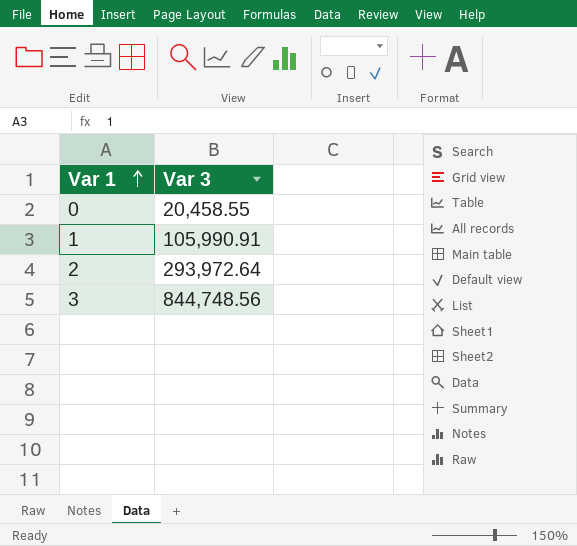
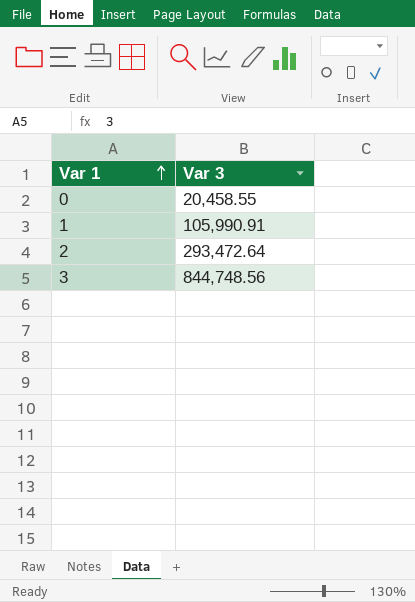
2 | Var 3: 293,972.64 -> 293,472.64

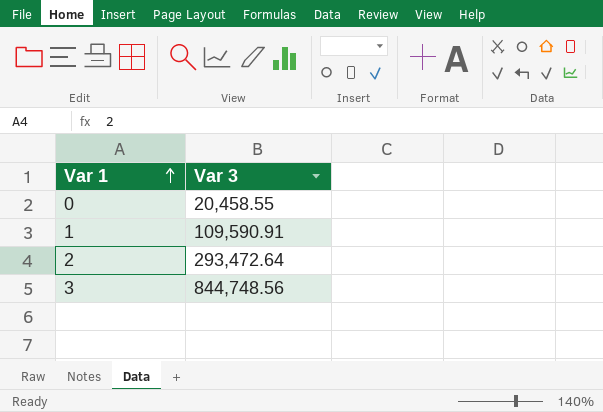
1 | Var 3: 105,990.91 -> 109,590.91

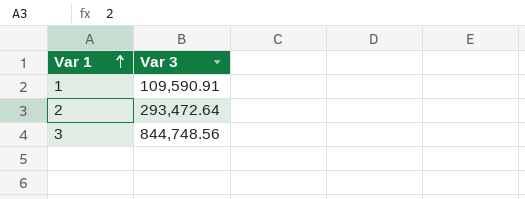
row 0: 20,458.55 -> none

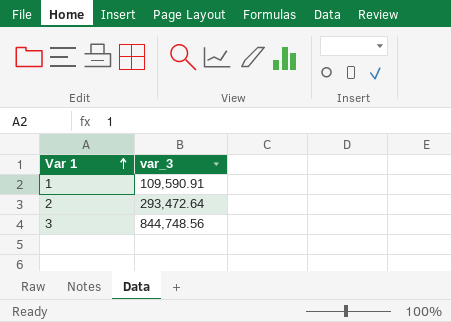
column name: Var 3 -> var_3

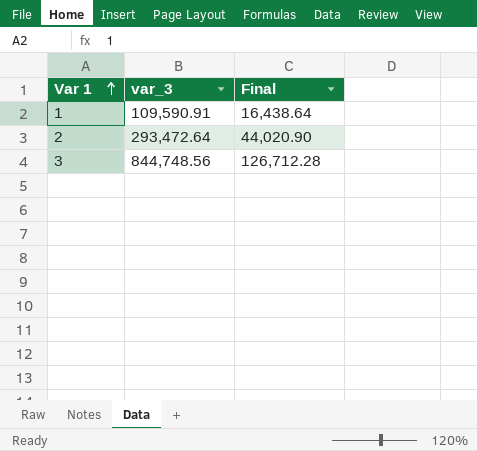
column Final | formula: none -> [var_3] * 0.15

